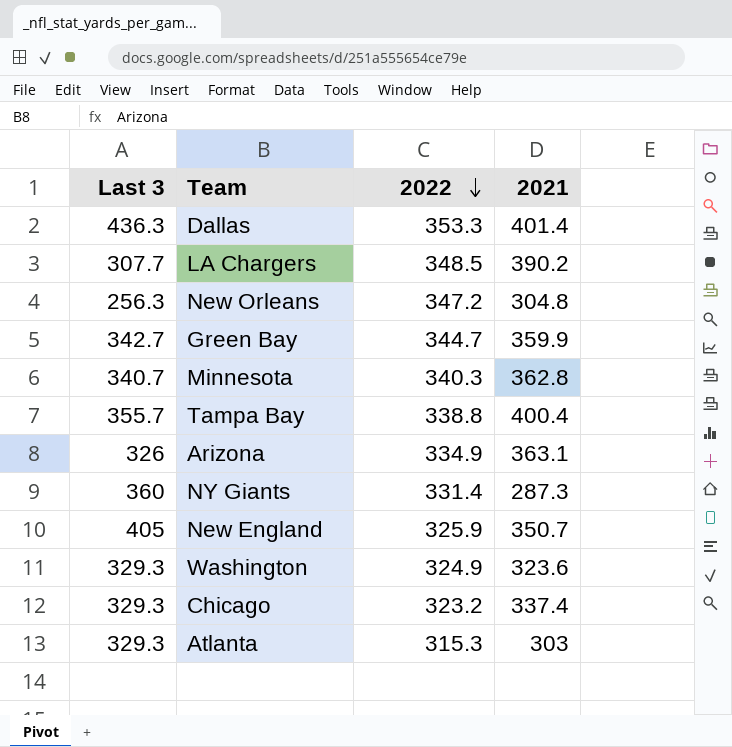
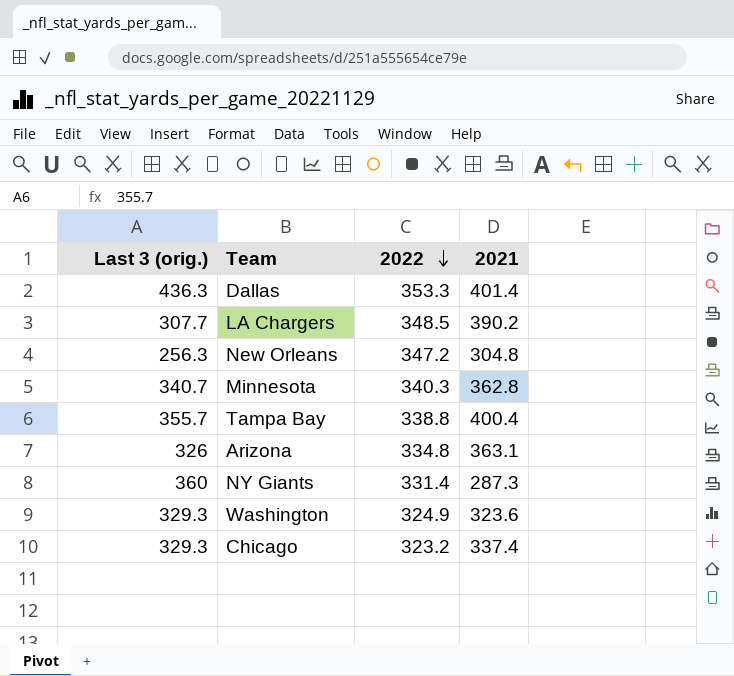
column name: Last 3 -> Last 3 (orig.)
row Green Bay: 342.7 | 344.7 | 359.9 -> none
row New England: 405 | 325.9 | 350.7 -> none
row Atlanta: 329.3 | 315.3 | 303 -> none
Arizona | 2022: 334.9 -> 334.8

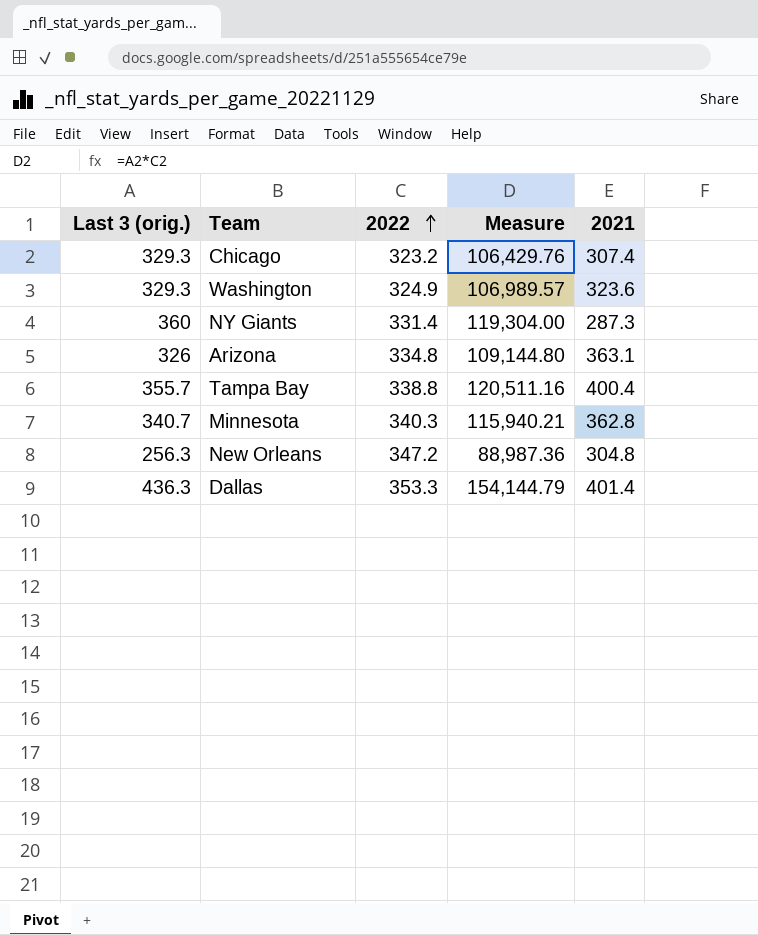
row order: 2022 descending -> 2022 ascending
column Measure | formula: none -> [Last 3 (orig.)] * [2022]
row LA Chargers: 307.7 | 348.5 | 390.2 -> none
Chicago | 2021: 337.4 -> 307.4

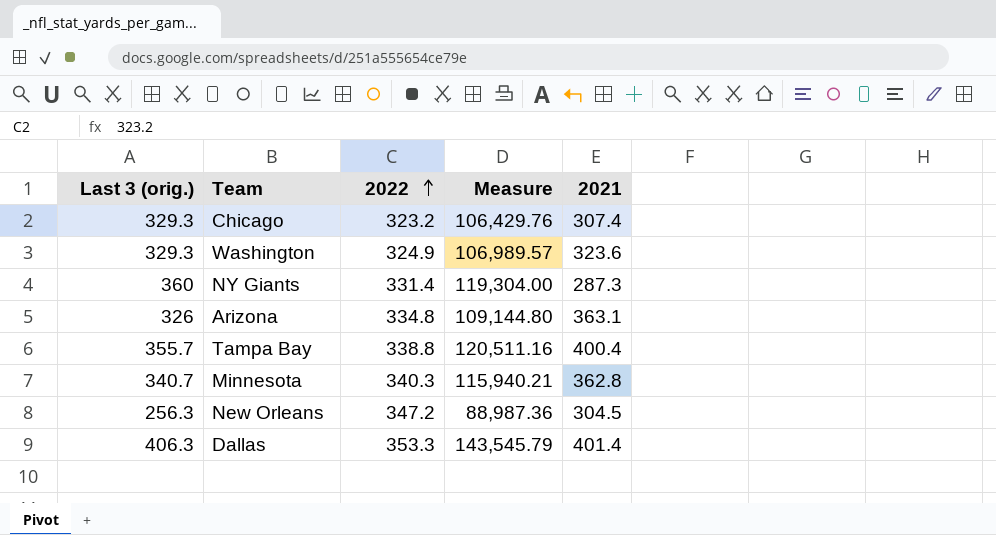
New Orleans | 2021: 304.8 -> 304.5
Dallas | Last 3 (orig.): 436.3 -> 406.3
Dallas | Measure: 154,144.79 -> 143,545.79

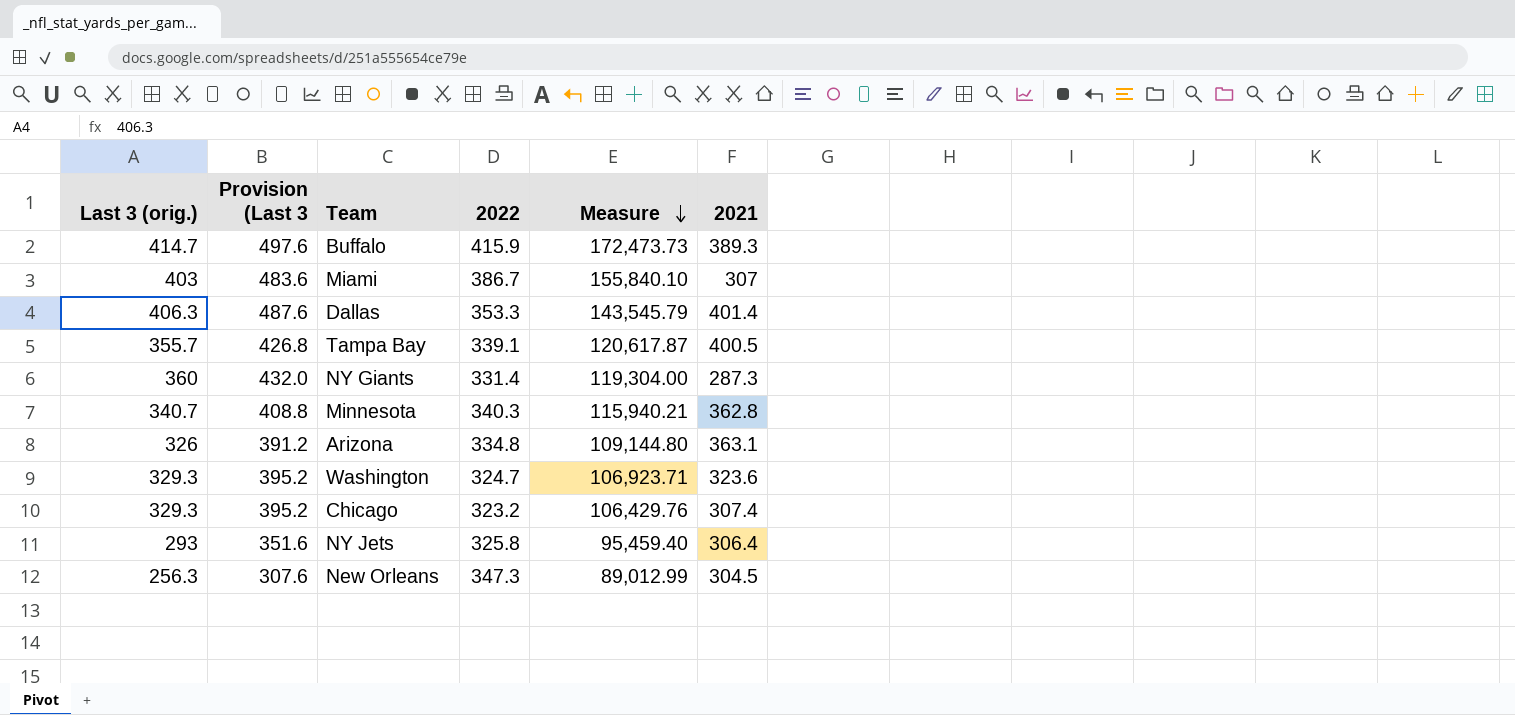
row order: 2022 ascending -> Measure descending
column Provision (Last 3 | formula: none -> [Last 3 (orig.)] * 1.2
row Buffalo: none -> 414.7 | 497.6 | 415.9 | 172,473.73 | 389.3
row Miami: none -> 403 | 483.6 | 386.7 | 155,840.10 | 307
Tampa Bay | 2022: 338.8 -> 339.1
Tampa Bay | Measure: 120,511.16 -> 120,617.87
Tampa Bay | 2021: 400.4 -> 400.5
Washington | 2022: 324.9 -> 324.7
Washington | Measure: 106,989.57 -> 106,923.71
row NY Jets: none -> 293 | 351.6 | 325.8 | 95,459.40 | 306.4
New Orleans | 2022: 347.2 -> 347.3
New Orleans | Measure: 88,987.36 -> 89,012.99

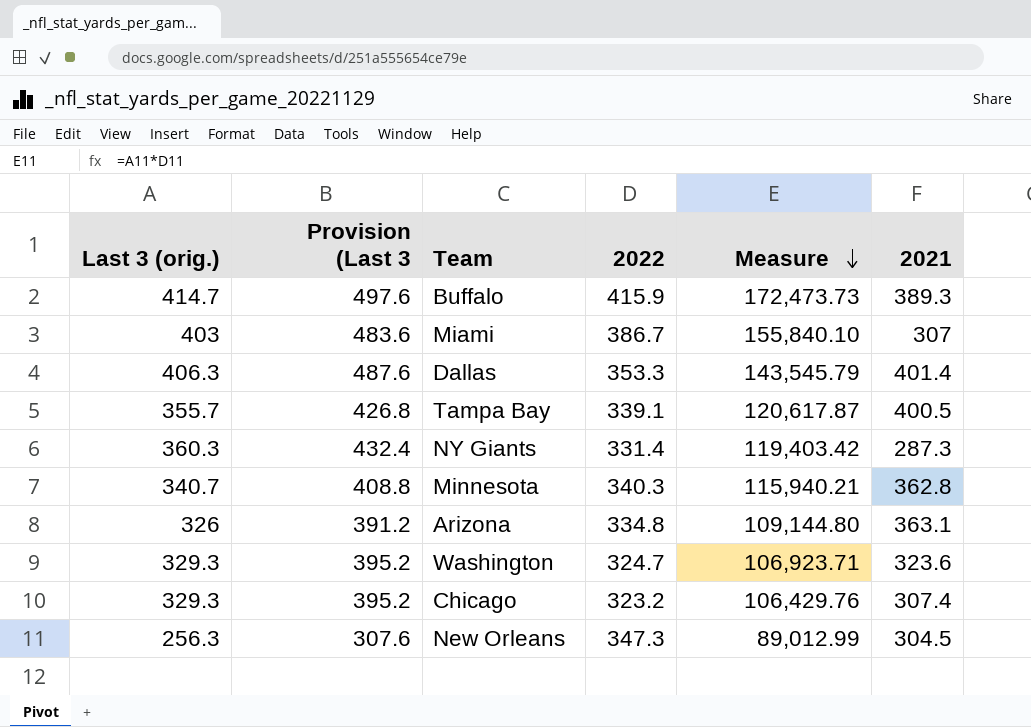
row NY Jets: 293 | 351.6 | 325.8 | 95,459.40 | 306.4 -> none
NY Giants | Last 3 (orig.): 360 -> 360.3
NY Giants | Provision (Last 3: 432.0 -> 432.4
NY Giants | Measure: 119,304.00 -> 119,403.42

